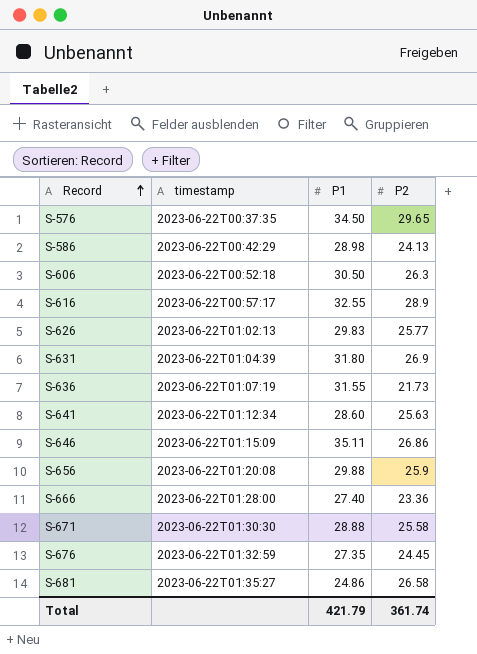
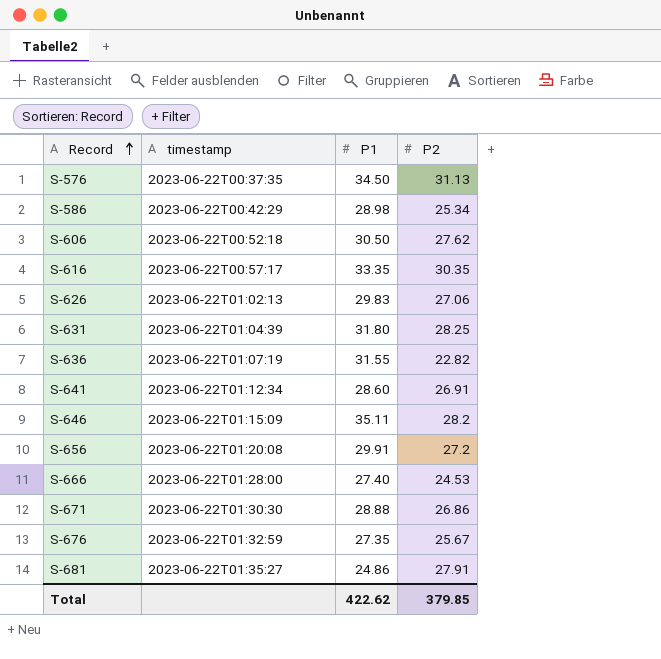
S-576 | P2: 29.65 -> 31.13
S-586 | P2: 24.13 -> 25.34
S-606 | P2: 26.3 -> 27.62
S-616 | P1: 32.55 -> 33.35
S-616 | P2: 28.9 -> 30.35
S-626 | P2: 25.77 -> 27.06
S-631 | P2: 26.9 -> 28.25
S-636 | P2: 21.73 -> 22.82
S-641 | P2: 25.63 -> 26.91
S-646 | P2: 26.86 -> 28.2
S-656 | P1: 29.88 -> 29.91
S-656 | P2: 25.9 -> 27.2
S-666 | P2: 23.36 -> 24.53
S-671 | P2: 25.58 -> 26.86
S-676 | P2: 24.45 -> 25.67
S-681 | P2: 26.58 -> 27.91
Total | P1: 421.79 -> 422.62
Total | P2: 361.74 -> 379.85

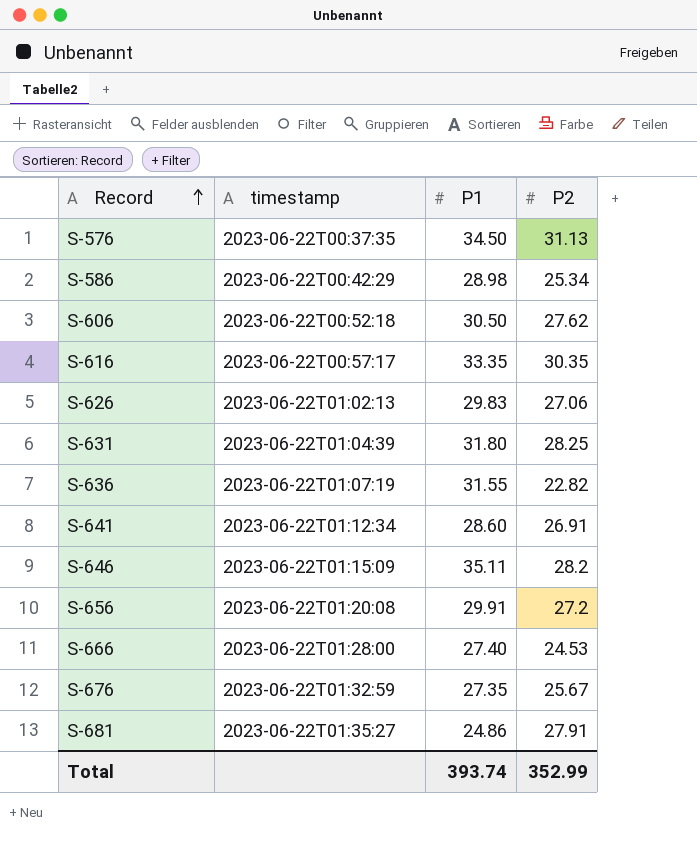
row S-671: 2023-06-22T01:30:30 | 28.88 | 26.86 -> none
Total | P1: 422.62 -> 393.74
Total | P2: 379.85 -> 352.99

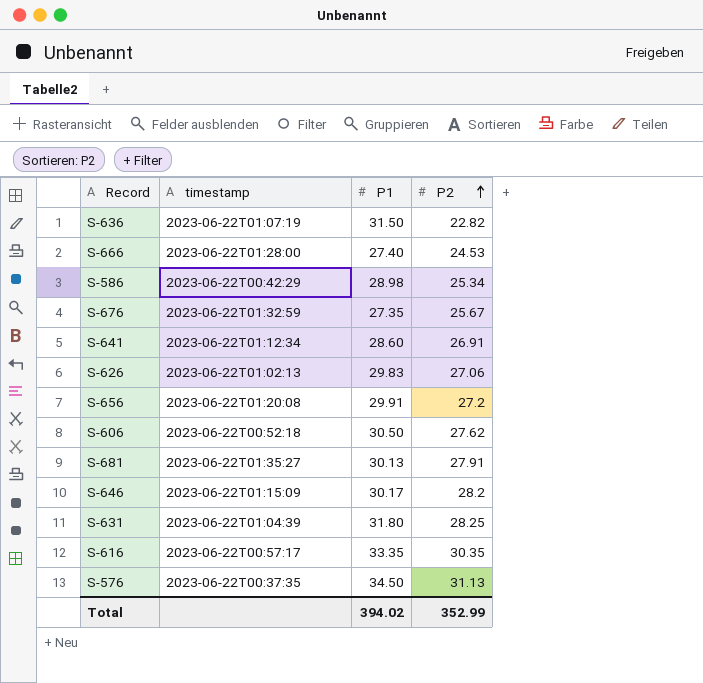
row order: Record ascending -> P2 ascending
S-636 | P1: 31.55 -> 31.50
S-681 | P1: 24.86 -> 30.13
S-646 | P1: 35.11 -> 30.17
Total | P1: 393.74 -> 394.02

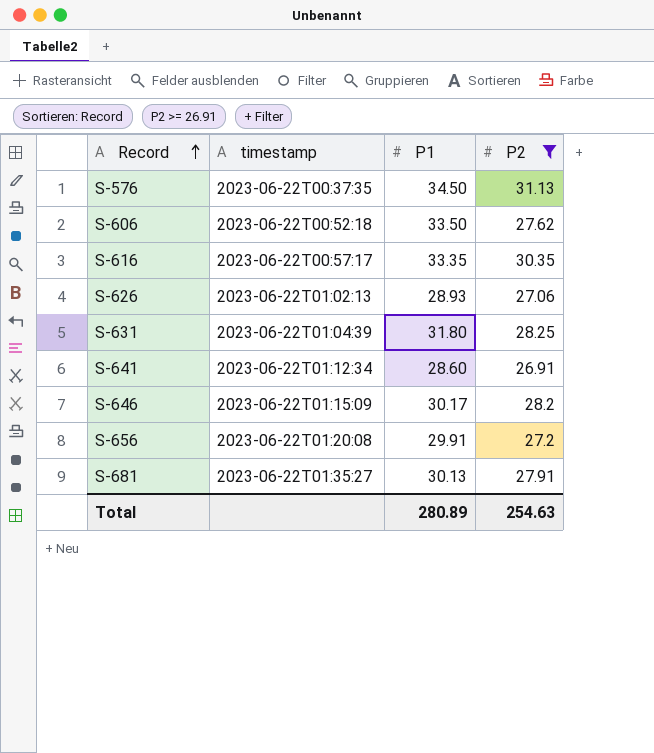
filter: none -> P2 >= 26.91
row order: P2 ascending -> Record ascending
S-606 | P1: 30.50 -> 33.50
S-626 | P1: 29.83 -> 28.93
Total | P1: 394.02 -> 280.89
Total | P2: 352.99 -> 254.63

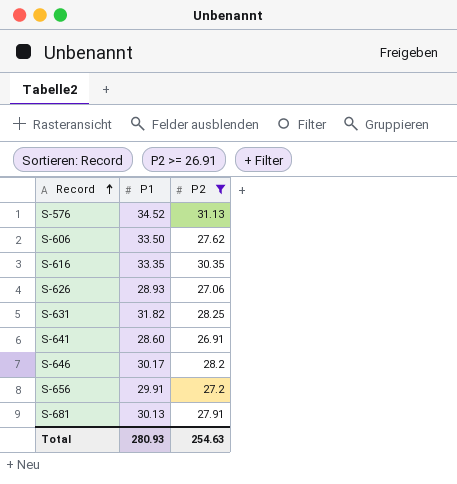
column timestamp | position: 2 -> none
S-576 | P1: 34.50 -> 34.52
S-631 | P1: 31.80 -> 31.82
Total | P1: 280.89 -> 280.93

